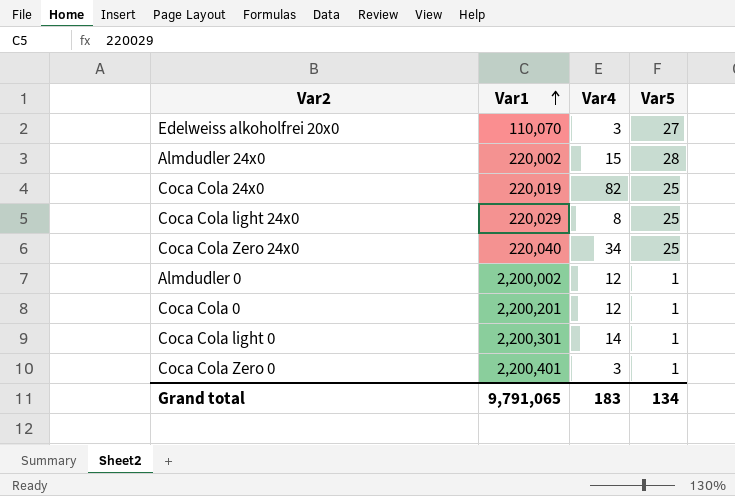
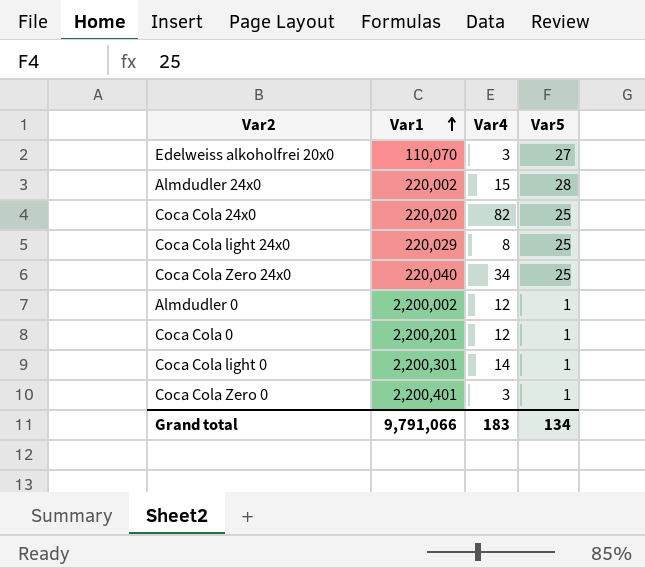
Coca Cola 24x0 | Var1: 220,019 -> 220,020
Grand total | Var1: 9,791,065 -> 9,791,066

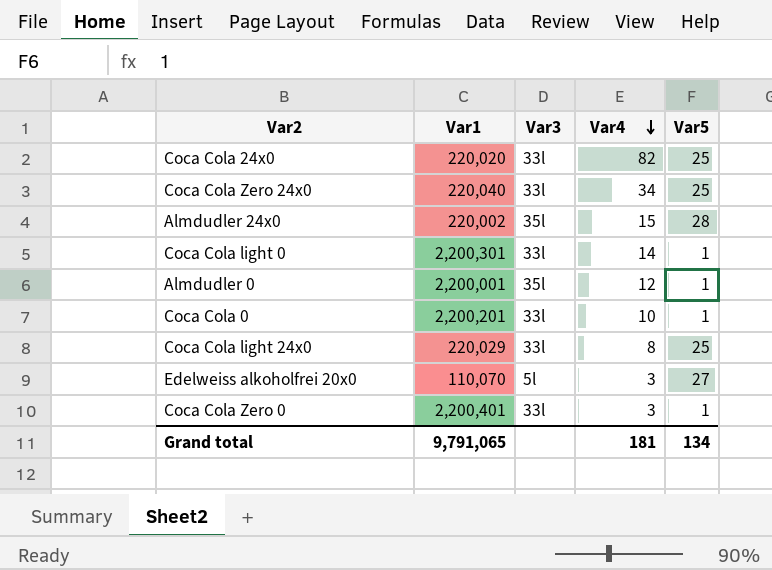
row order: Var1 ascending -> Var4 descending
column Var3 | position: none -> 3
Almdudler 0 | Var1: 2,200,002 -> 2,200,001
Coca Cola 0 | Var4: 12 -> 10
Grand total | Var1: 9,791,066 -> 9,791,065
Grand total | Var4: 183 -> 181

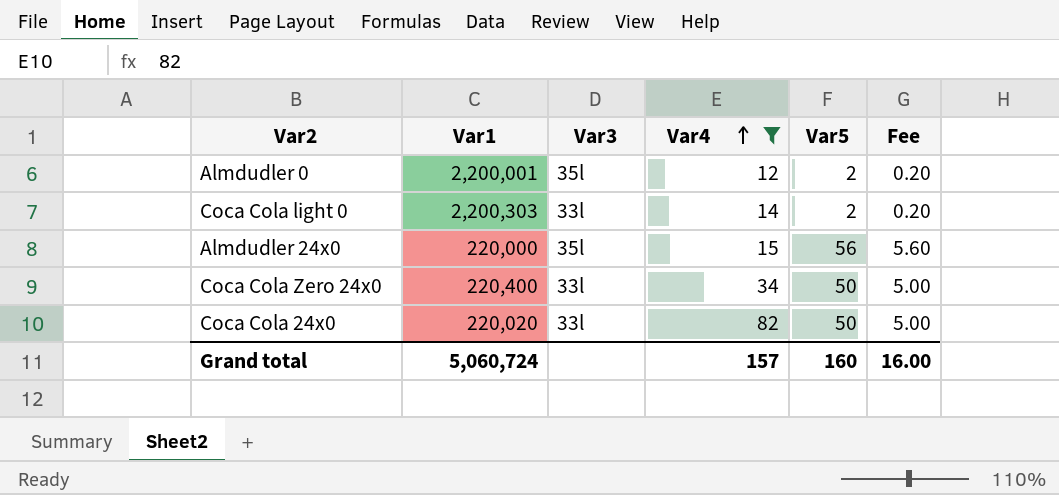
filter: none -> Var4 >= 12
row order: Var4 descending -> Var4 ascending
column Fee | formula: none -> [Var5] * 0.1
Almdudler 0 | Var5: 1 -> 2
Coca Cola light 0 | Var1: 2,200,301 -> 2,200,303
Coca Cola light 0 | Var5: 1 -> 2
Almdudler 24x0 | Var1: 220,002 -> 220,000
Almdudler 24x0 | Var5: 28 -> 56
Coca Cola Zero 24x0 | Var1: 220,040 -> 220,400
Coca Cola Zero 24x0 | Var5: 25 -> 50
Coca Cola 24x0 | Var5: 25 -> 50
Grand total | Var1: 9,791,065 -> 5,060,724
Grand total | Var4: 181 -> 157
Grand total | Var5: 134 -> 160

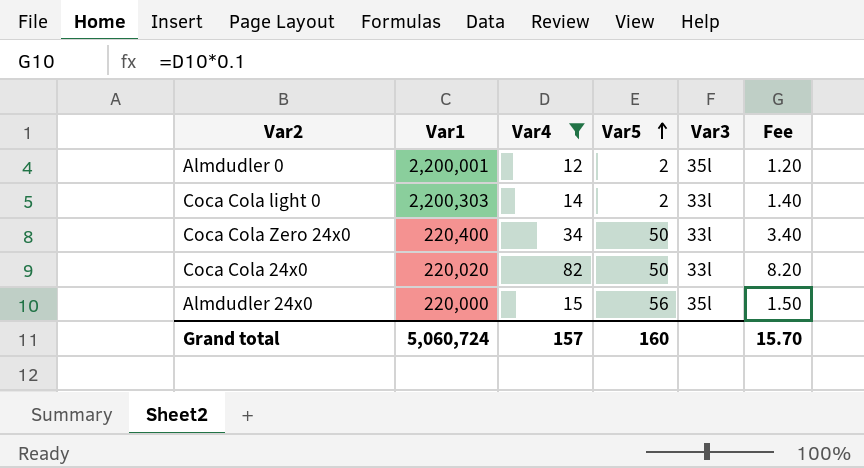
row order: Var4 ascending -> Var5 ascending
column Var3 | position: 3 -> 5
column Fee | formula: [Var5] * 0.1 -> [Var4] * 0.1
Grand total | Fee: 16.00 -> 15.70

